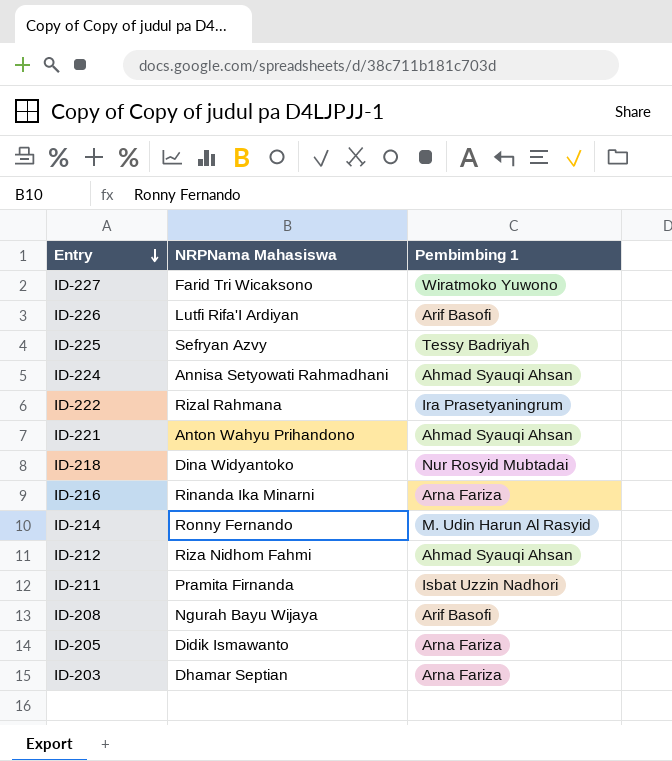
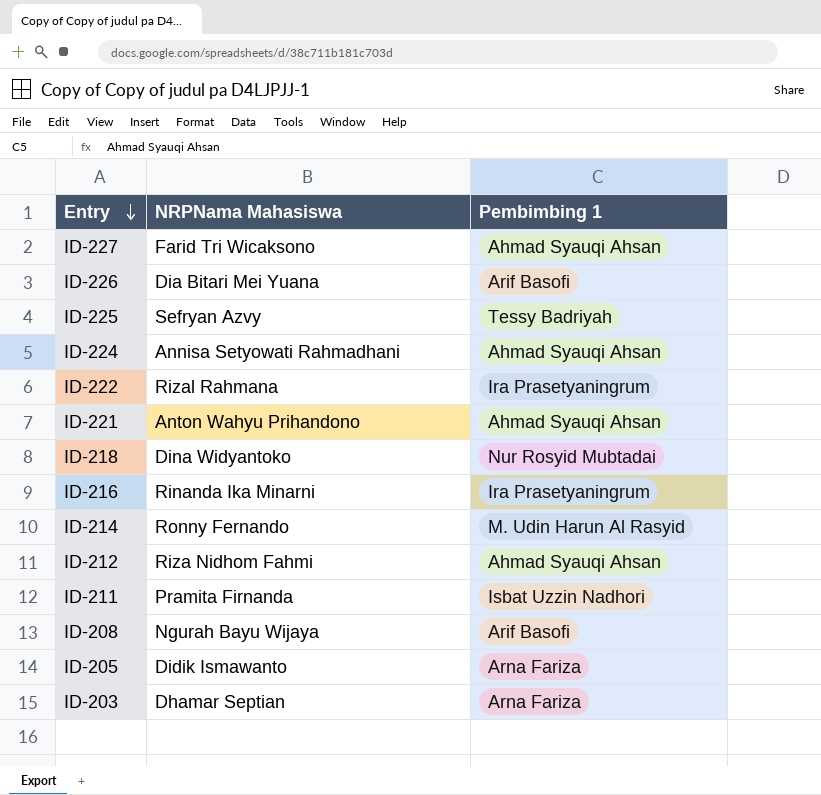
ID-227 | Pembimbing 1: Wiratmoko Yuwono -> Ahmad Syauqi Ahsan
ID-226 | NRPNama Mahasiswa: Lutfi Rifa'I Ardiyan -> Dia Bitari Mei Yuana
ID-216 | Pembimbing 1: Arna Fariza -> Ira Prasetyaningrum

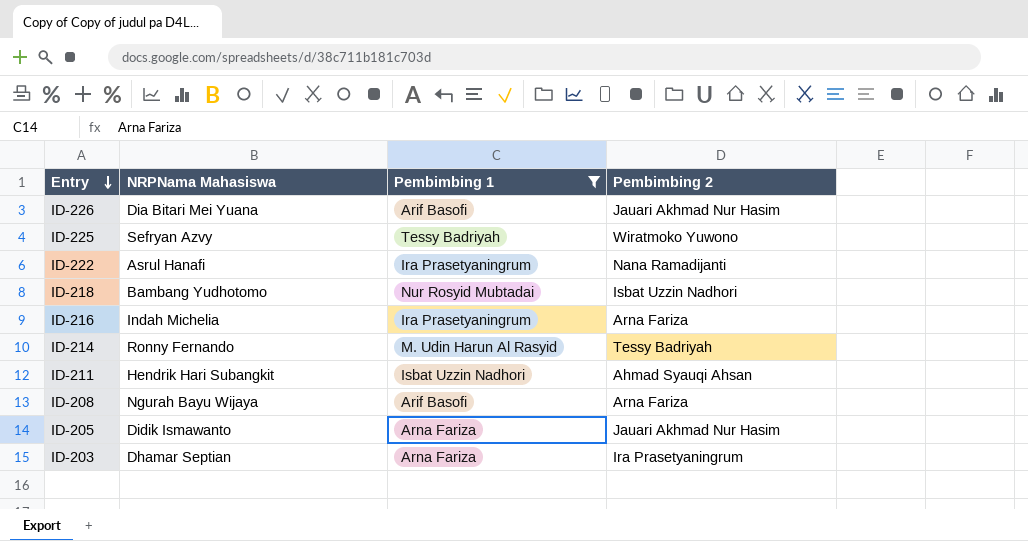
filter: none -> Pembimbing 1 != Ahmad Syauqi Ahsan
column Pembimbing 2 | position: none -> 4
ID-222 | NRPNama Mahasiswa: Rizal Rahmana -> Asrul Hanafi
ID-218 | NRPNama Mahasiswa: Dina Widyantoko -> Bambang Yudhotomo
ID-216 | NRPNama Mahasiswa: Rinanda Ika Minarni -> Indah Michelia
ID-211 | NRPNama Mahasiswa: Pramita Firnanda -> Hendrik Hari Subangkit

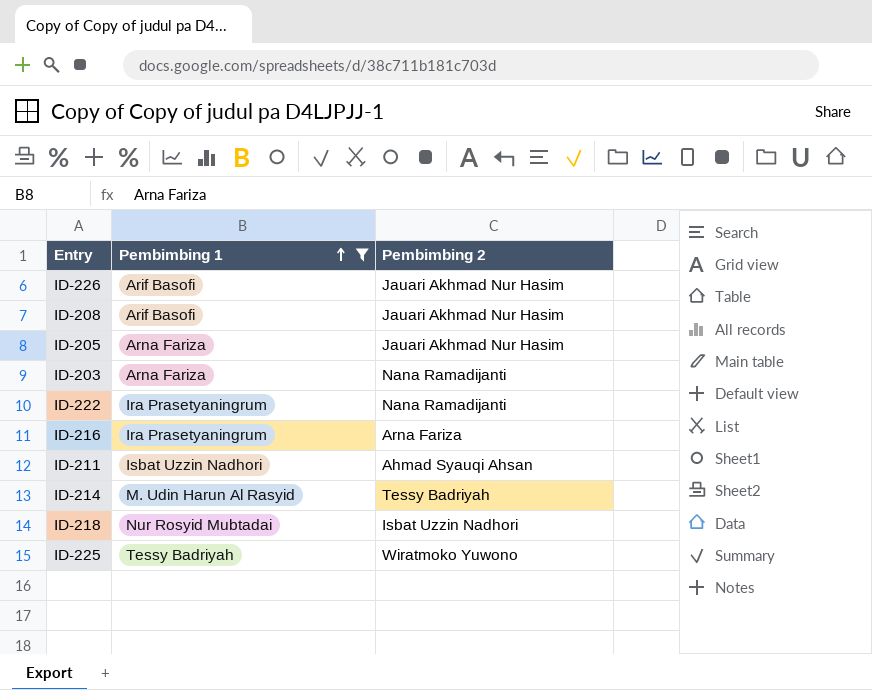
row order: Entry descending -> Pembimbing 1 ascending
column NRPNama Mahasiswa | position: 2 -> none
ID-208 | Pembimbing 2: Arna Fariza -> Jauari Akhmad Nur Hasim
ID-203 | Pembimbing 2: Ira Prasetyaningrum -> Nana Ramadijanti

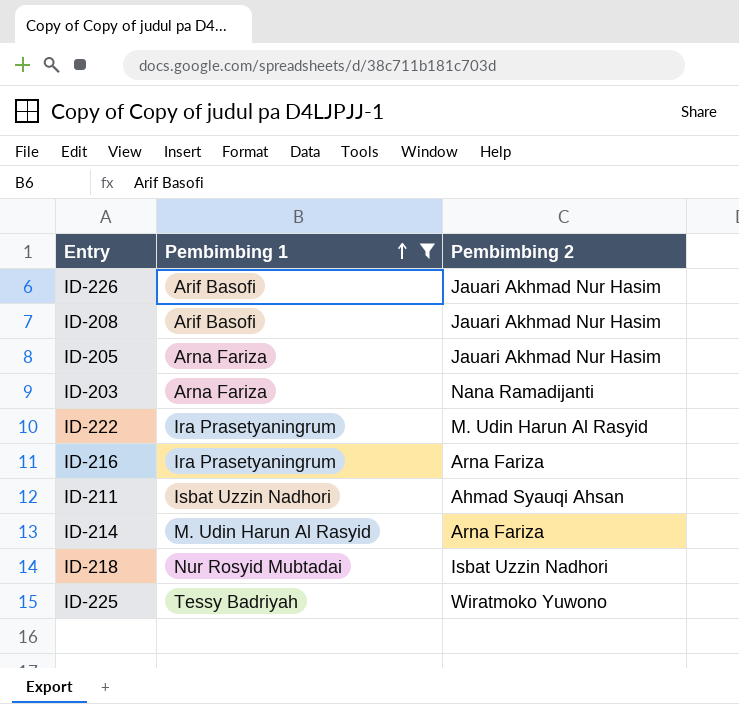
ID-222 | Pembimbing 2: Nana Ramadijanti -> M. Udin Harun Al Rasyid
ID-214 | Pembimbing 2: Tessy Badriyah -> Arna Fariza

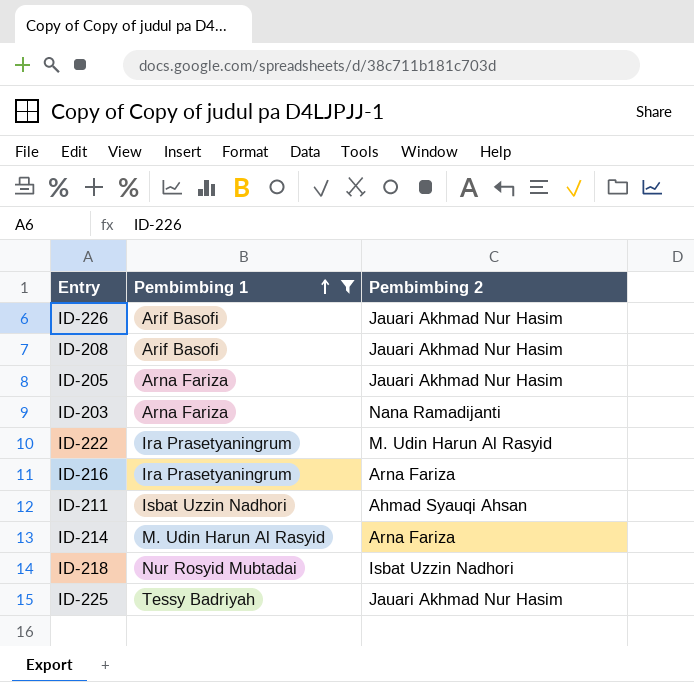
ID-225 | Pembimbing 2: Wiratmoko Yuwono -> Jauari Akhmad Nur Hasim

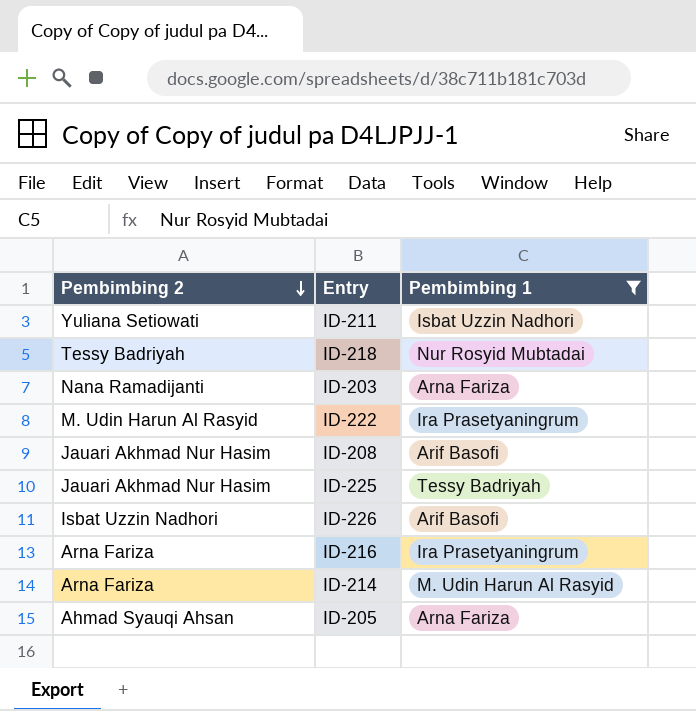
row order: Pembimbing 1 ascending -> Pembimbing 2 descending
column Pembimbing 2 | position: 3 -> 1
ID-211 | Pembimbing 2: Ahmad Syauqi Ahsan -> Yuliana Setiowati
ID-218 | Pembimbing 2: Isbat Uzzin Nadhori -> Tessy Badriyah
ID-226 | Pembimbing 2: Jauari Akhmad Nur Hasim -> Isbat Uzzin Nadhori
ID-205 | Pembimbing 2: Jauari Akhmad Nur Hasim -> Ahmad Syauqi Ahsan

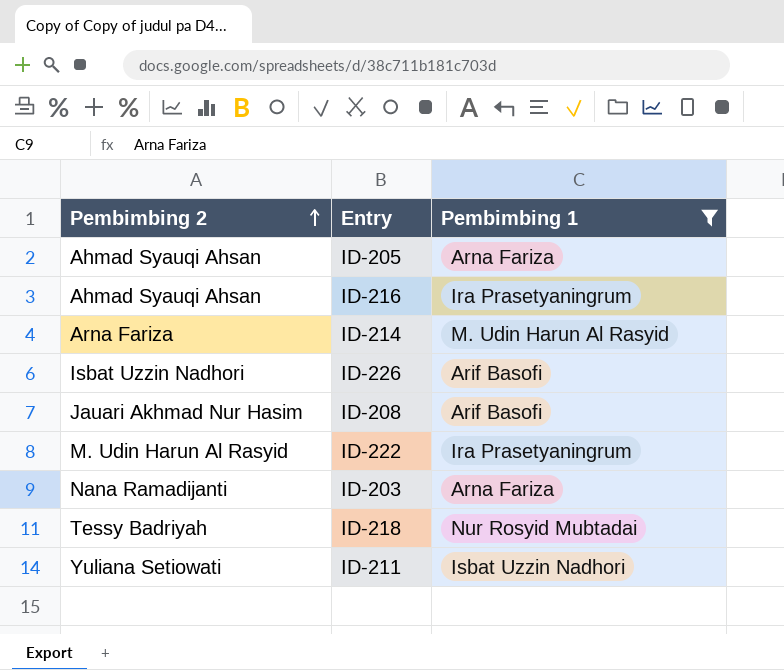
row order: Pembimbing 2 descending -> Pembimbing 2 ascending
row ID-225: Jauari Akhmad Nur Hasim | Tessy Badriyah -> none
ID-216 | Pembimbing 2: Arna Fariza -> Ahmad Syauqi Ahsan

